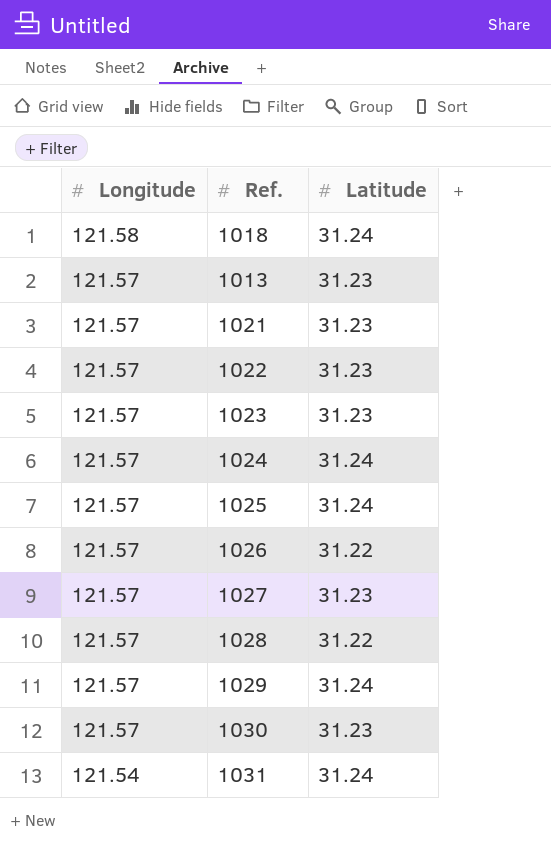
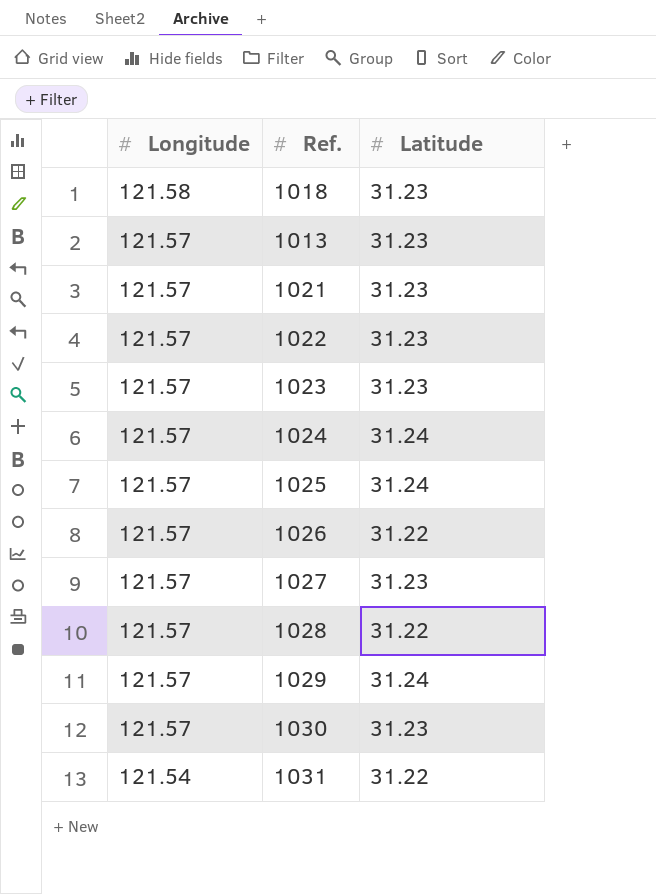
1018 | Latitude: 31.24 -> 31.23
1031 | Latitude: 31.24 -> 31.22

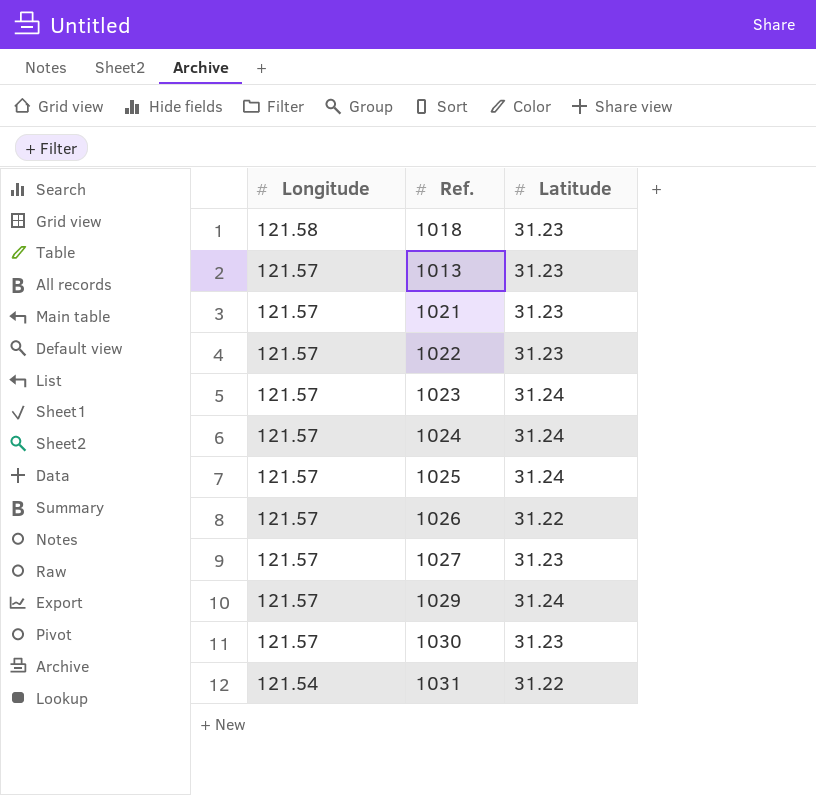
row 1028: 121.57 | 31.22 -> none
1023 | Latitude: 31.23 -> 31.24

